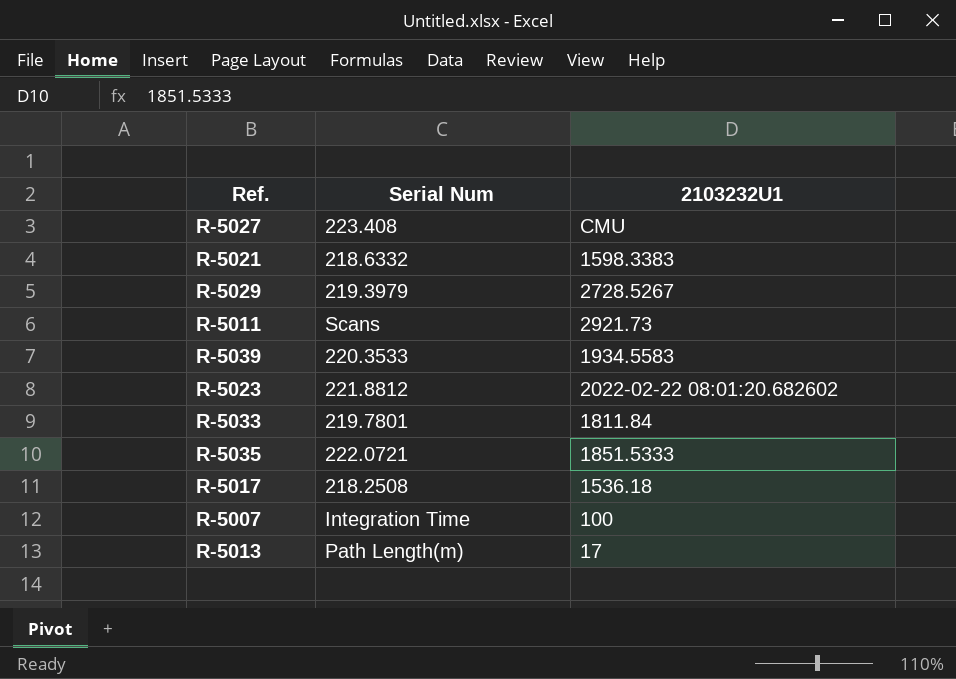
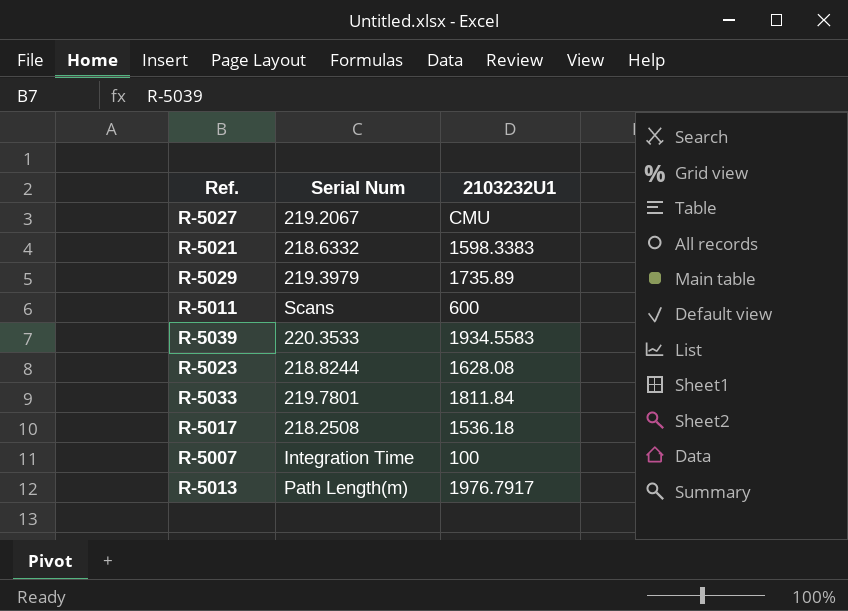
row R-5035: 222.0721 | 1851.5333 -> none
R-5027 | Serial Num: 223.408 -> 219.2067
R-5029 | 2103232U1: 2728.5267 -> 1735.89
R-5011 | 2103232U1: 2921.73 -> 600
R-5023 | Serial Num: 221.8812 -> 218.8244
R-5023 | 2103232U1: 2022-02-22 08:01:20.682602 -> 1628.08
R-5013 | 2103232U1: 17 -> 1976.7917

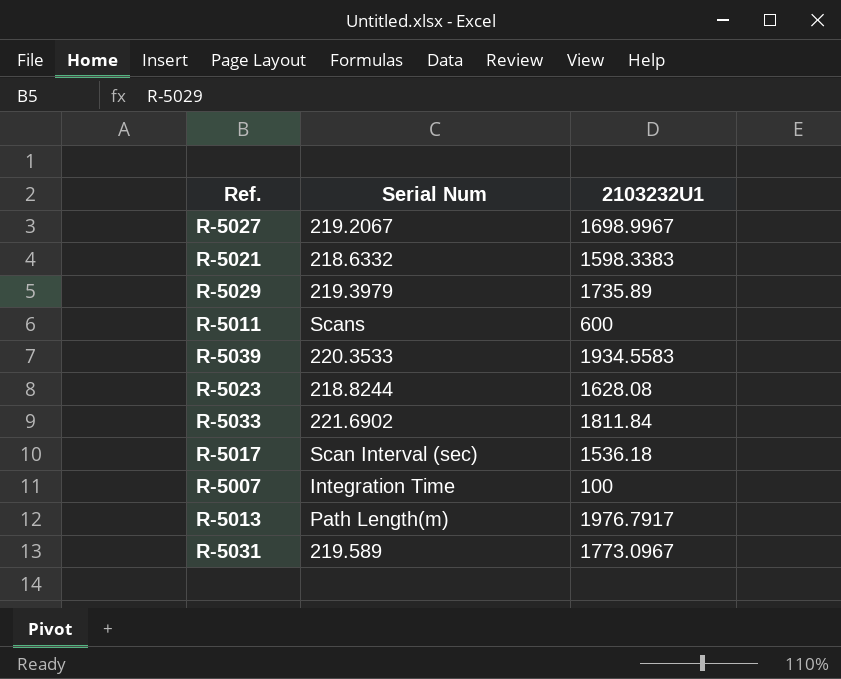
R-5027 | 2103232U1: CMU -> 1698.9967
R-5033 | Serial Num: 219.7801 -> 221.6902
R-5017 | Serial Num: 218.2508 -> Scan Interval (sec)
row R-5031: none -> 219.589 | 1773.0967

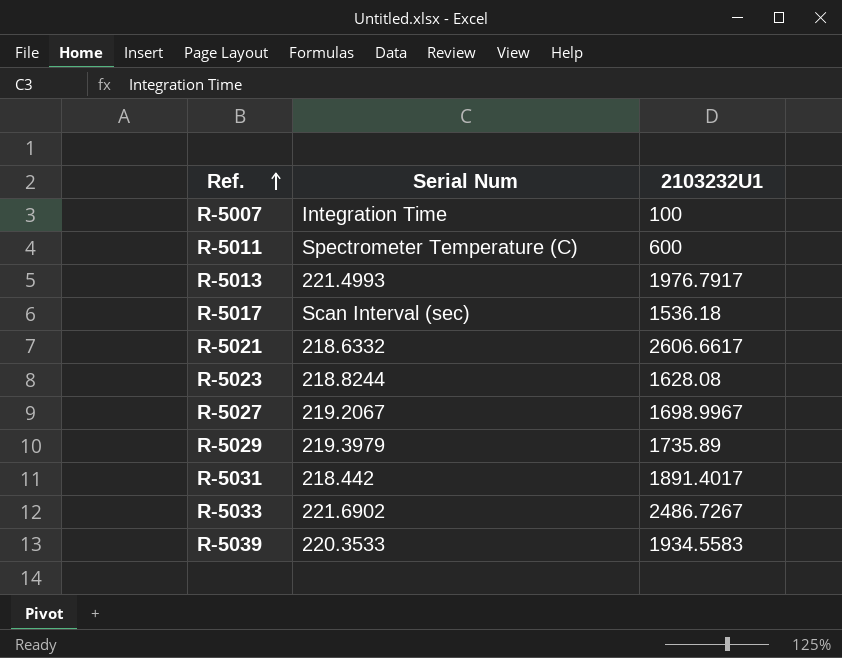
row order: none -> Ref. ascending
R-5011 | Serial Num: Scans -> Spectrometer Temperature (C)
R-5013 | Serial Num: Path Length(m) -> 221.4993
R-5021 | 2103232U1: 1598.3383 -> 2606.6617
R-5031 | Serial Num: 219.589 -> 218.442
R-5031 | 2103232U1: 1773.0967 -> 1891.4017
R-5033 | 2103232U1: 1811.84 -> 2486.7267

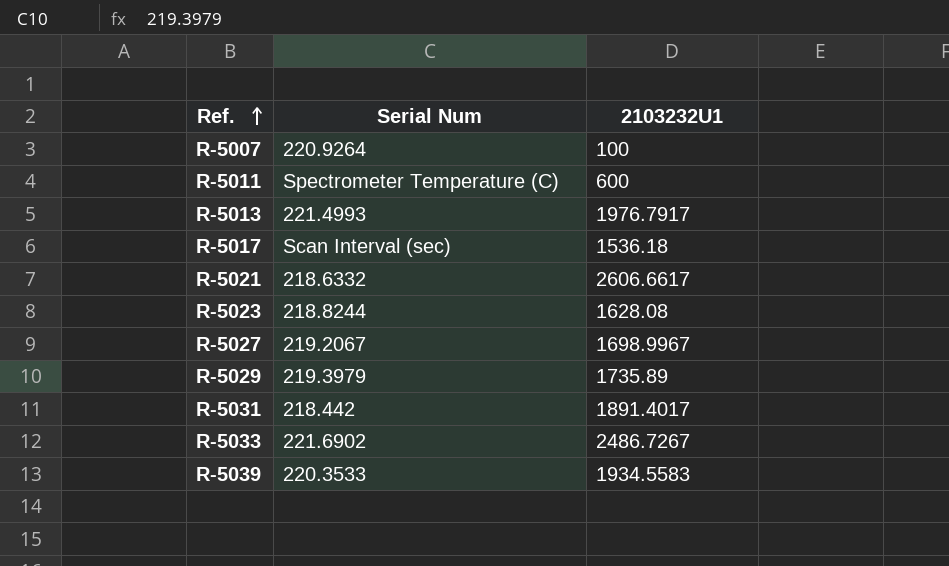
R-5007 | Serial Num: Integration Time -> 220.9264

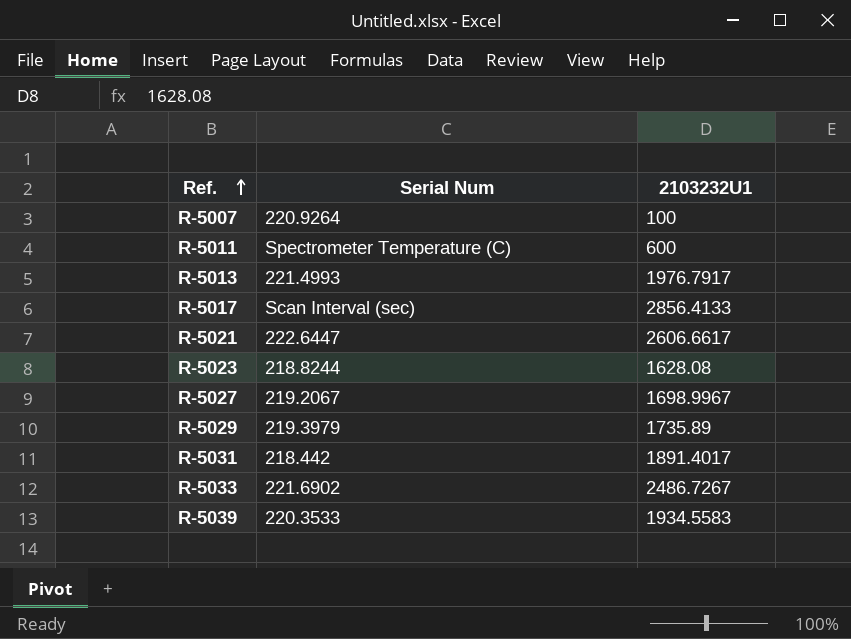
R-5017 | 2103232U1: 1536.18 -> 2856.4133
R-5021 | Serial Num: 218.6332 -> 222.6447

